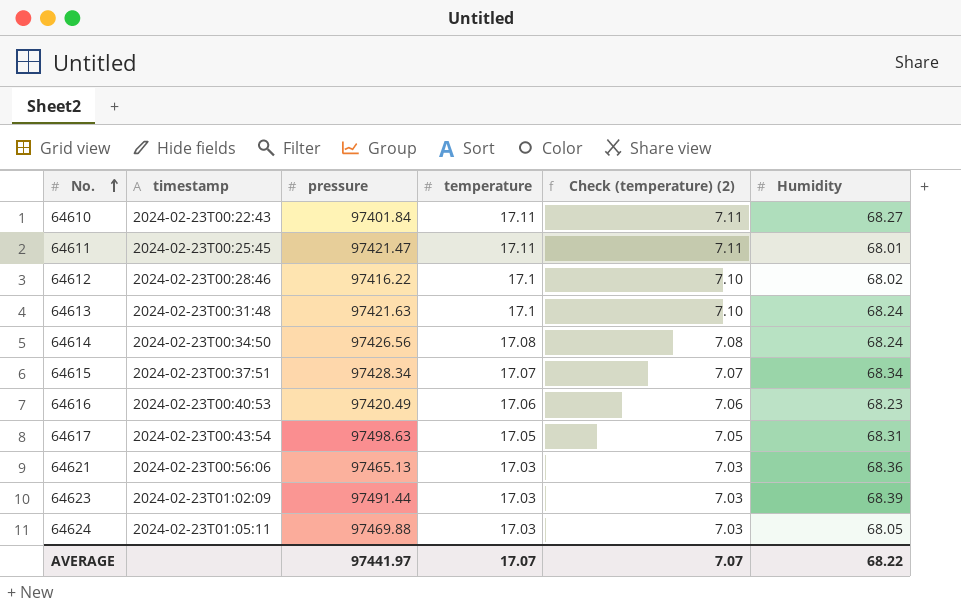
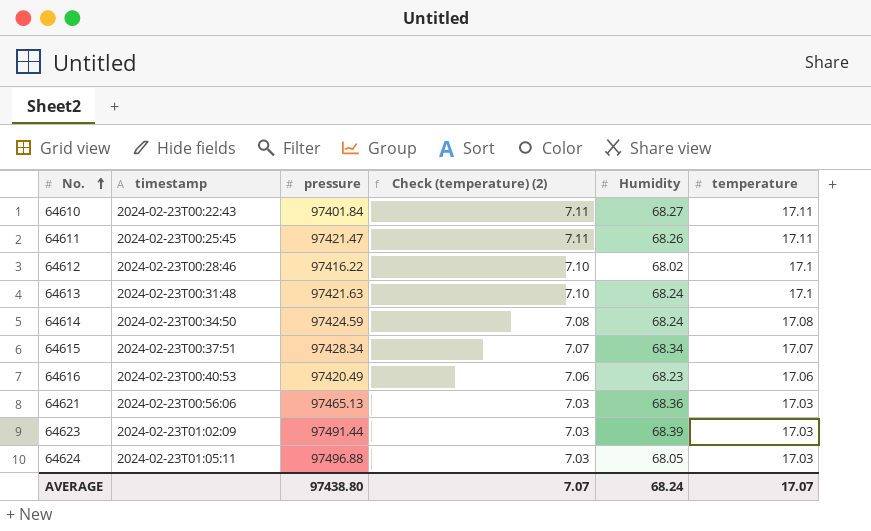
column temperature | position: 4 -> 6
row 64617: 2024-02-23T00:43:54 | 97498.63 | 17.05 | 7.05 | 68.31 -> none
64611 | Humidity: 68.01 -> 68.26
64614 | pressure: 97426.56 -> 97424.59
64624 | pressure: 97469.88 -> 97496.88
AVERAGE | pressure: 97441.97 -> 97438.80
AVERAGE | Humidity: 68.22 -> 68.24

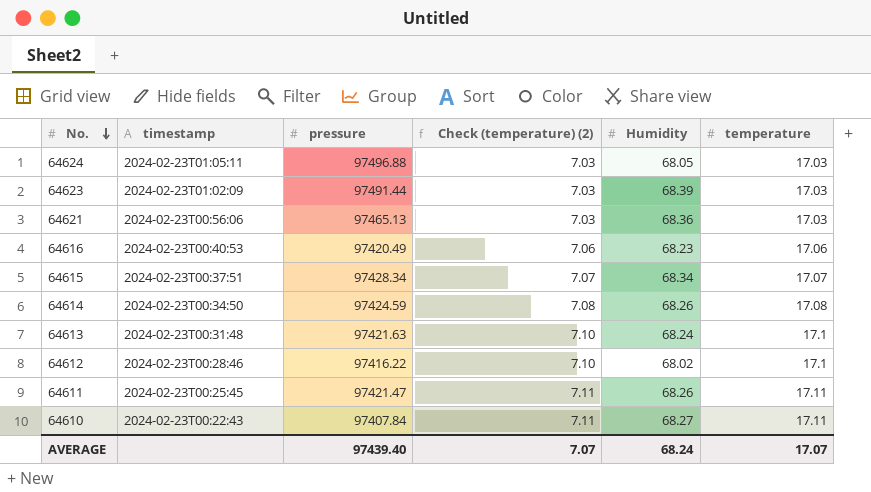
row order: No. ascending -> No. descending
64614 | Humidity: 68.24 -> 68.26
64610 | pressure: 97401.84 -> 97407.84
AVERAGE | pressure: 97438.80 -> 97439.40

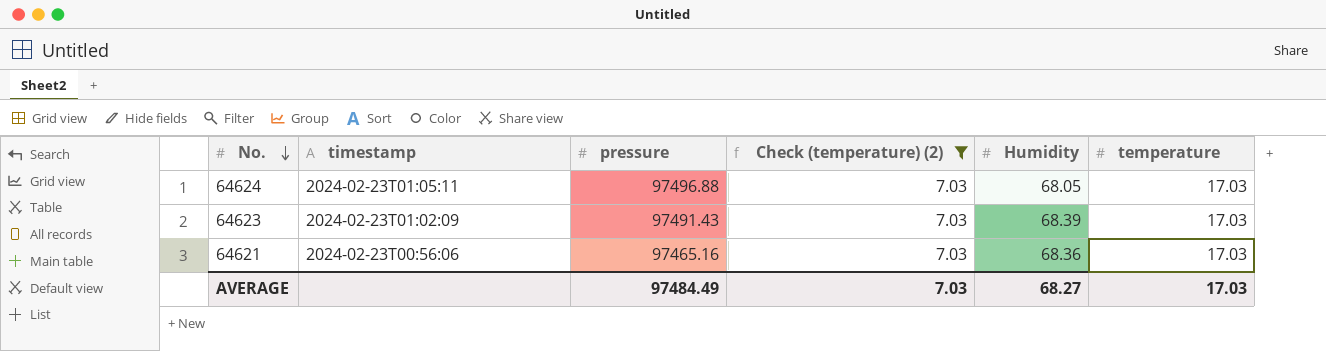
filter: none -> Check (temperature) (2) = 7.03
64623 | pressure: 97491.44 -> 97491.43
64621 | pressure: 97465.13 -> 97465.16
AVERAGE | pressure: 97439.40 -> 97484.49
AVERAGE | Check (temperature) (2): 7.07 -> 7.03
AVERAGE | Humidity: 68.24 -> 68.27
AVERAGE | temperature: 17.07 -> 17.03

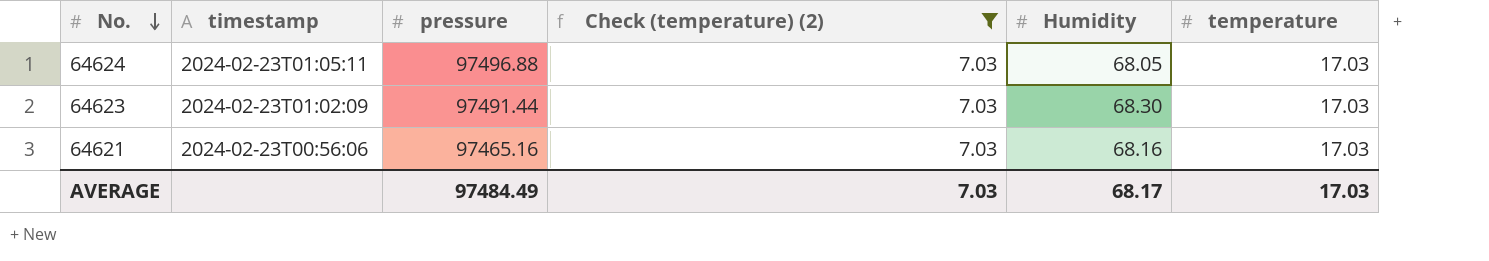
64623 | pressure: 97491.43 -> 97491.44
64623 | Humidity: 68.39 -> 68.30
64621 | Humidity: 68.36 -> 68.16
AVERAGE | Humidity: 68.27 -> 68.17

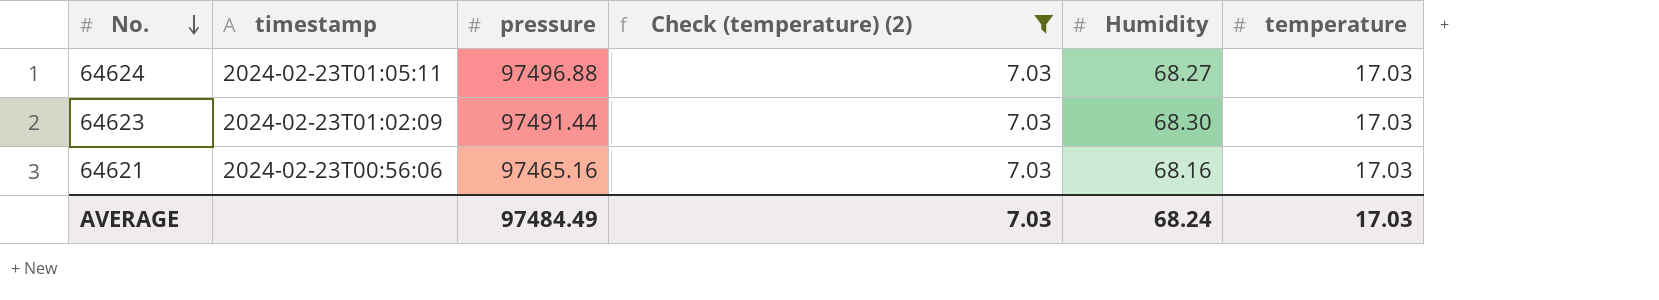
64624 | Humidity: 68.05 -> 68.27
AVERAGE | Humidity: 68.17 -> 68.24

